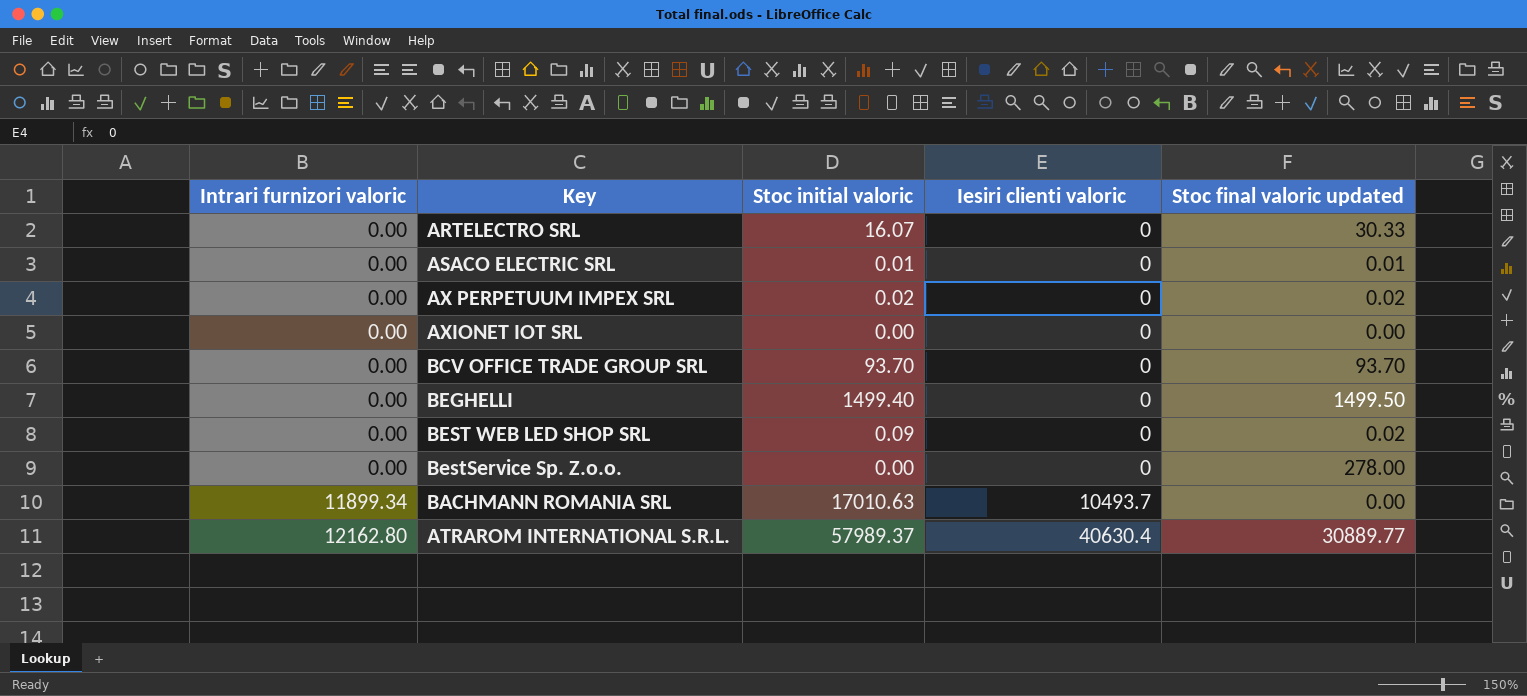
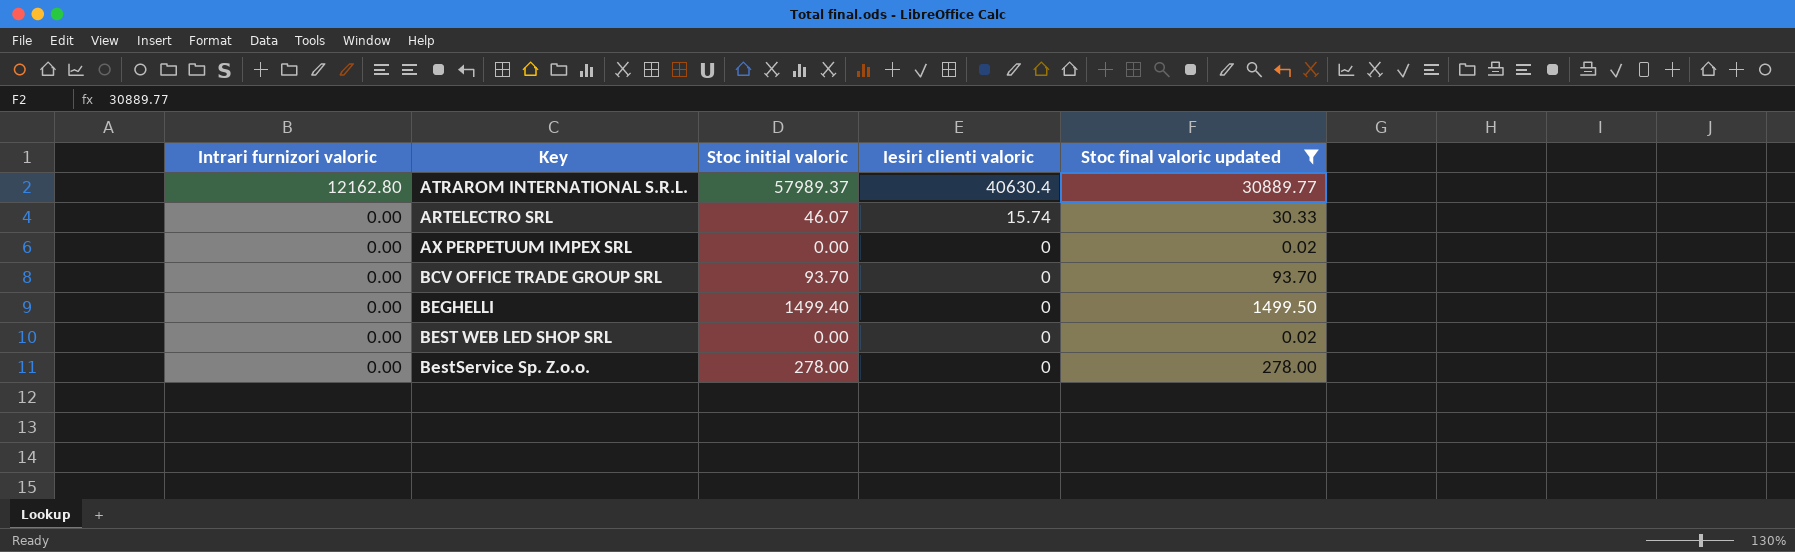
filter: none -> Stoc final valoric updated >= 0.02
row order: Intrari furnizori valoric ascending -> Intrari furnizori valoric descending
ARTELECTRO SRL | Stoc initial valoric: 16.07 -> 46.07
ARTELECTRO SRL | Iesiri clienti valoric: 0 -> 15.74
AX PERPETUUM IMPEX SRL | Stoc initial valoric: 0.02 -> 0.00
BEST WEB LED SHOP SRL | Stoc initial valoric: 0.09 -> 0.00
BestService Sp. Z.o.o. | Stoc initial valoric: 0.00 -> 278.00

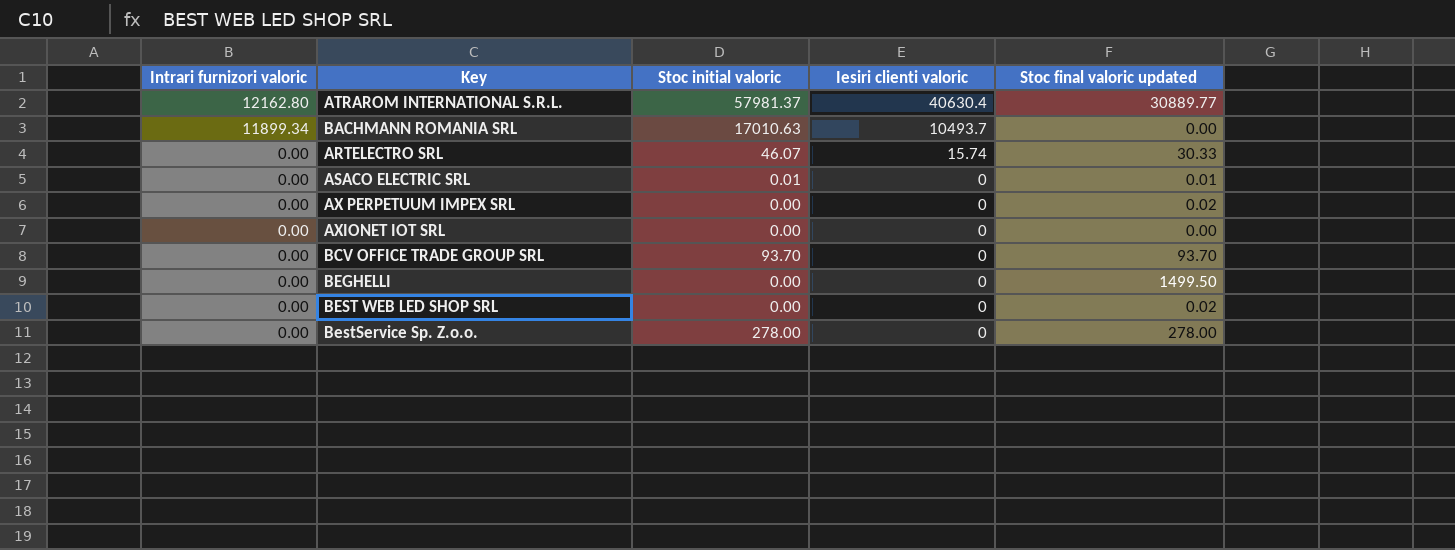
filter: Stoc final valoric updated >= 0.02 -> none
ATRAROM INTERNATIONAL S.R.L. | Stoc initial valoric: 57989.37 -> 57981.37
BEGHELLI | Stoc initial valoric: 1499.40 -> 0.00

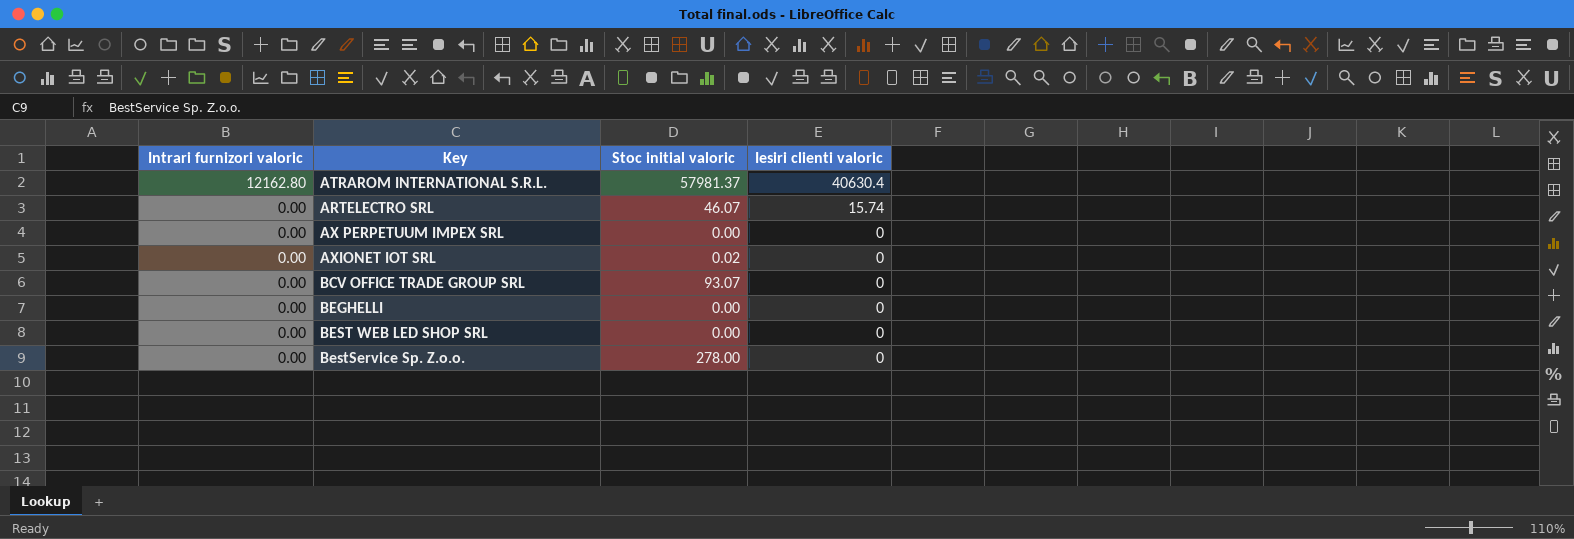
column Stoc final valoric updated | position: 5 -> none
row BACHMANN ROMANIA SRL: 11899.34 | 17010.63 | 10493.7 | 0.00 -> none
row ASACO ELECTRIC SRL: 0.00 | 0.01 | 0 | 0.01 -> none
AXIONET IOT SRL | Stoc initial valoric: 0.00 -> 0.02
BCV OFFICE TRADE GROUP SRL | Stoc initial valoric: 93.70 -> 93.07

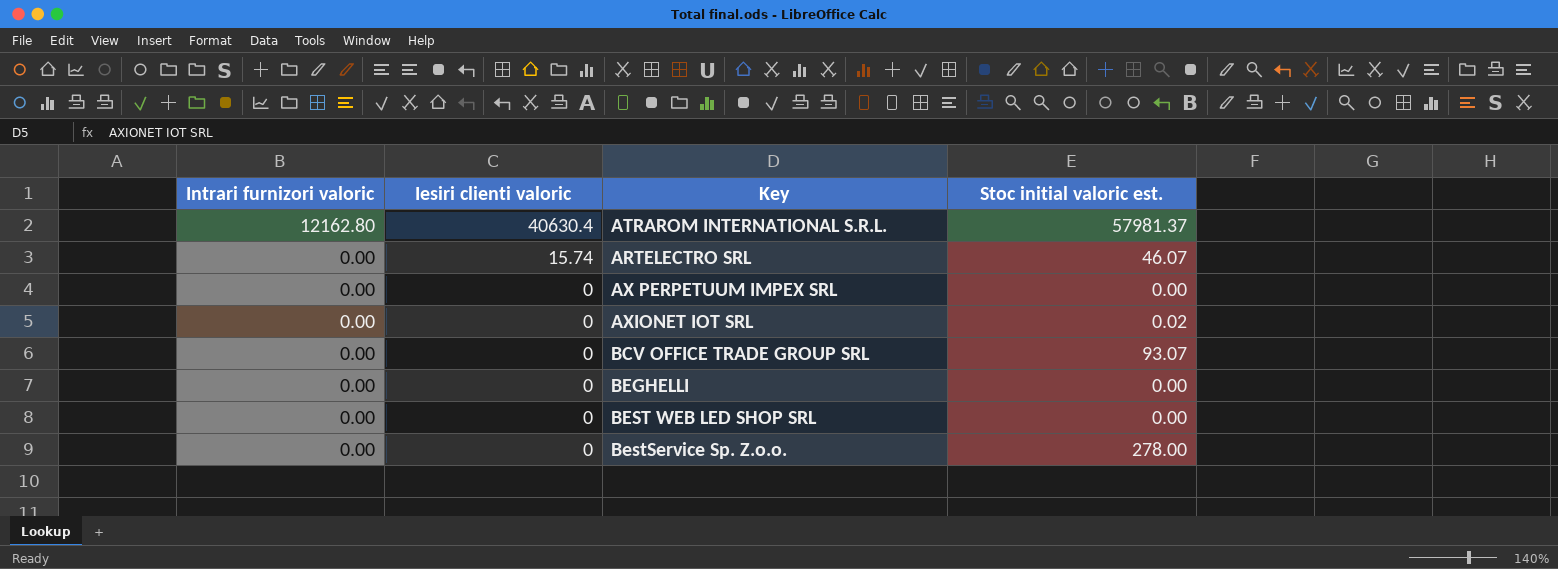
column Iesiri clienti valoric | position: 4 -> 2
column name: Stoc initial valoric -> Stoc initial valoric est.

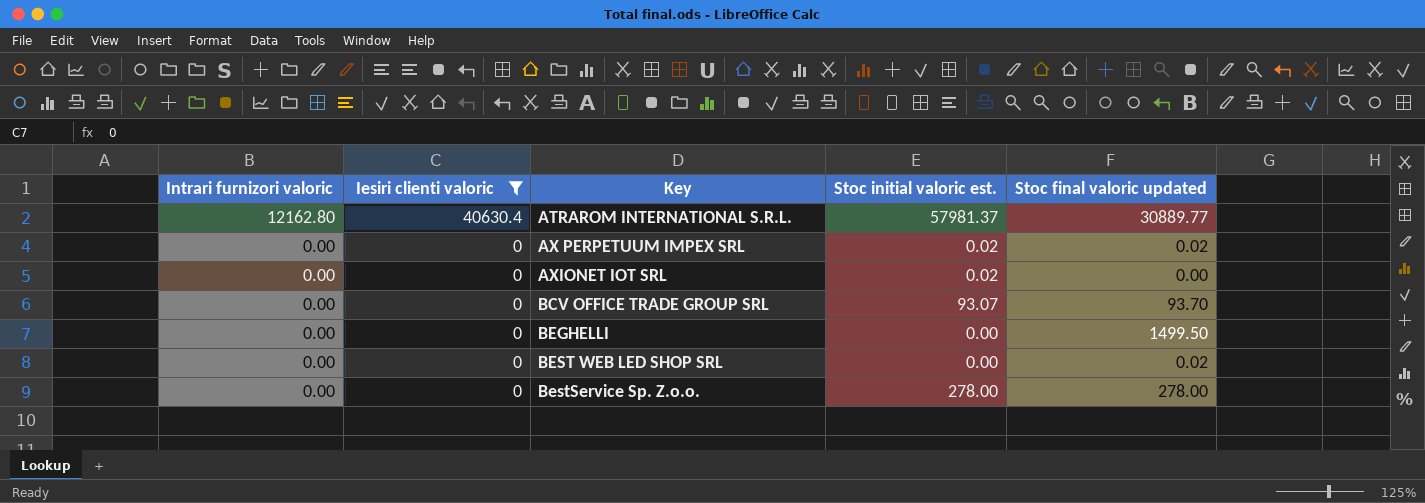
filter: none -> Iesiri clienti valoric != 15.74
column Stoc final valoric updated | position: none -> 5
AX PERPETUUM IMPEX SRL | Stoc initial valoric est.: 0.00 -> 0.02

